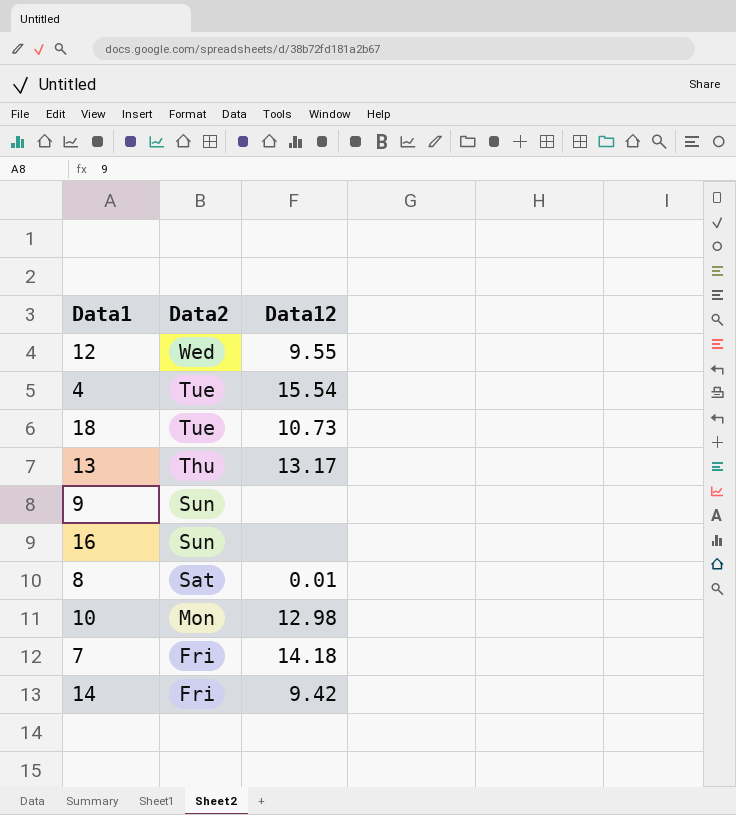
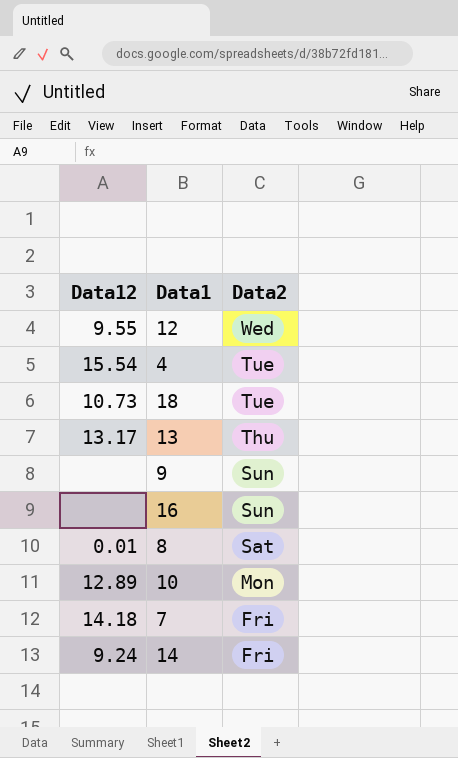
column Data12 | position: 3 -> 1
10 | Data12: 12.98 -> 12.89
14 | Data12: 9.42 -> 9.24

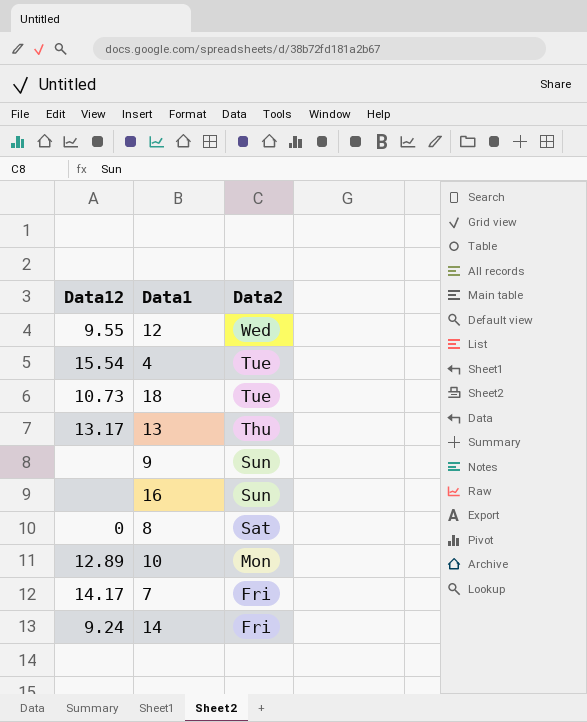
8 | Data12: 0.01 -> 0
7 | Data12: 14.18 -> 14.17

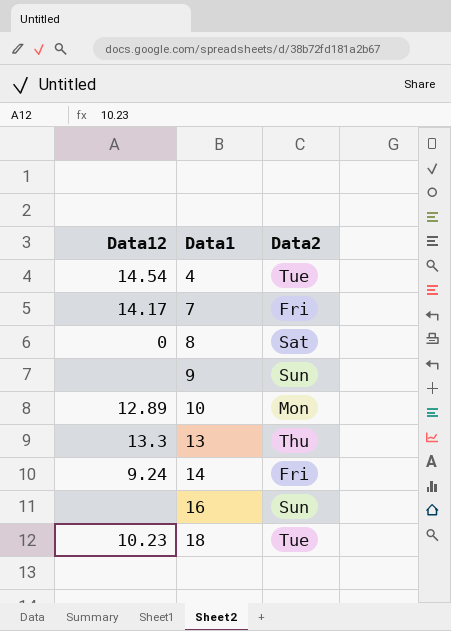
row order: Data2 descending -> Data1 ascending
row 12: 9.55 | Wed -> none
4 | Data12: 15.54 -> 14.54
13 | Data12: 13.17 -> 13.3
18 | Data12: 10.73 -> 10.23

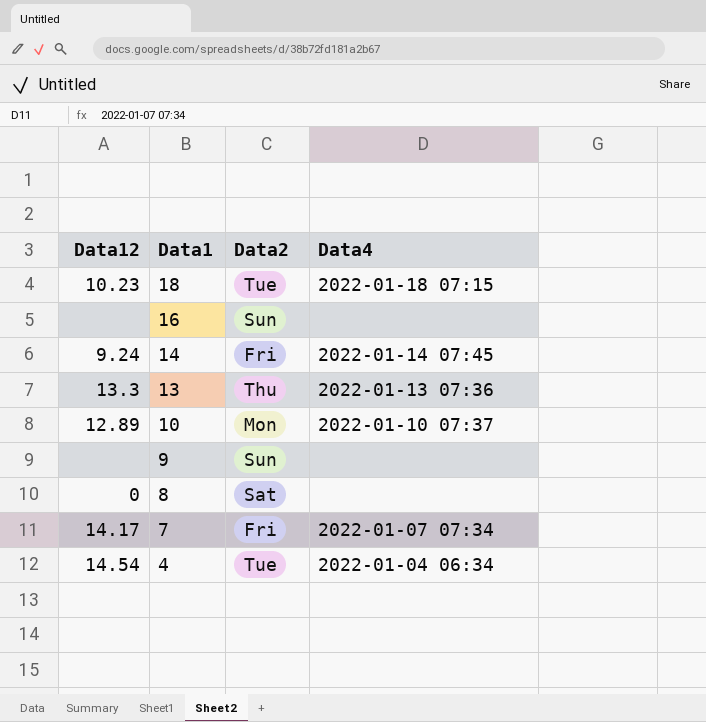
row order: Data1 ascending -> Data1 descending
column Data4 | position: none -> 4

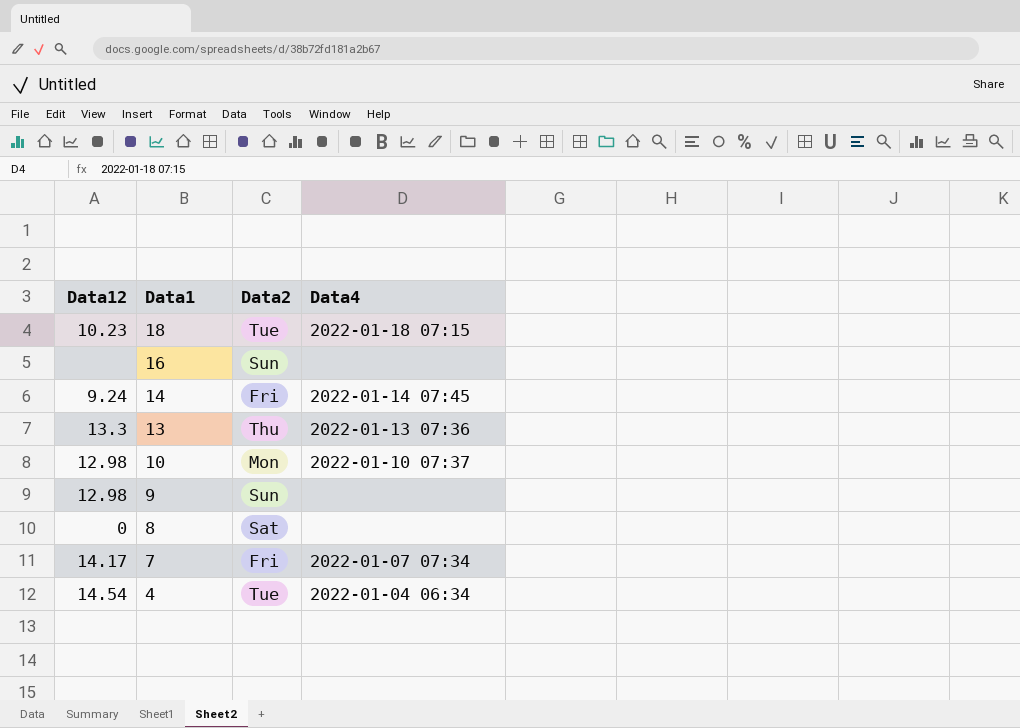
10 | Data12: 12.89 -> 12.98
9 | Data12: none -> 12.98

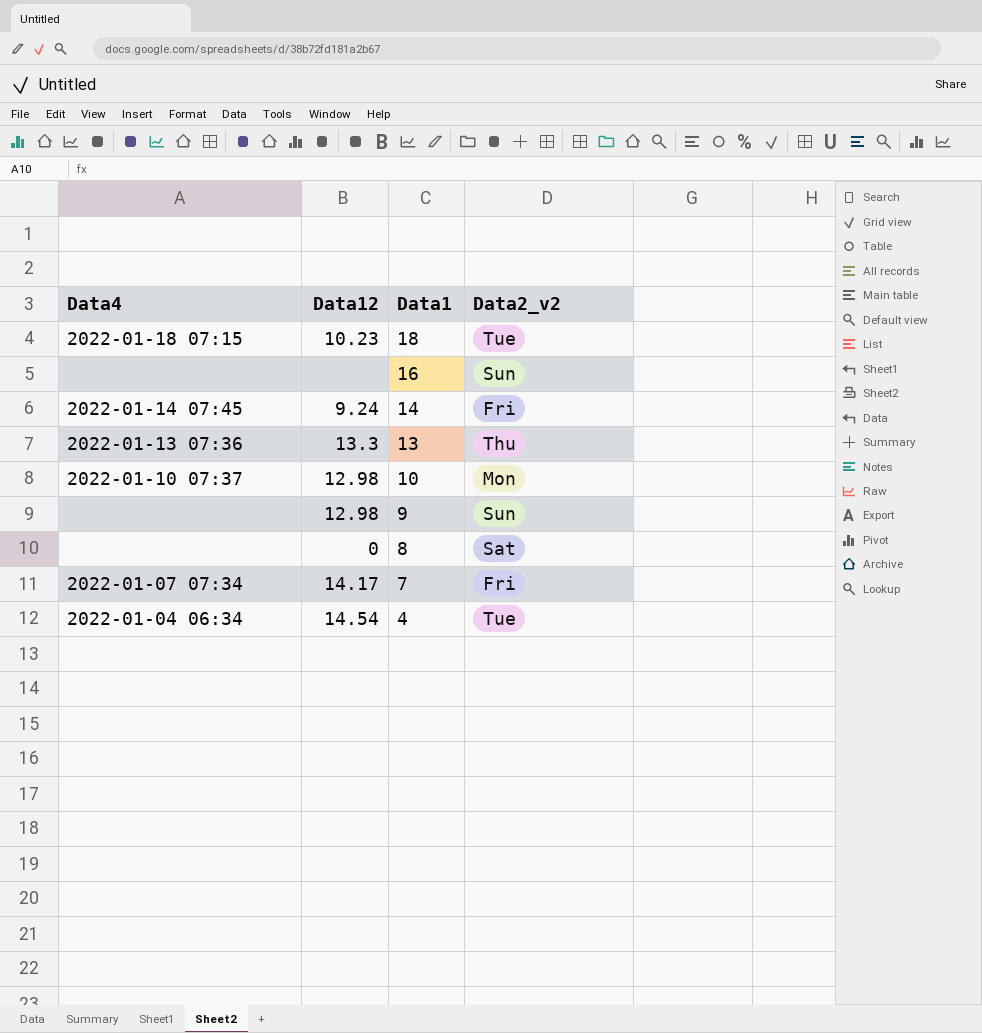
column Data4 | position: 4 -> 1
column name: Data2 -> Data2_v2

